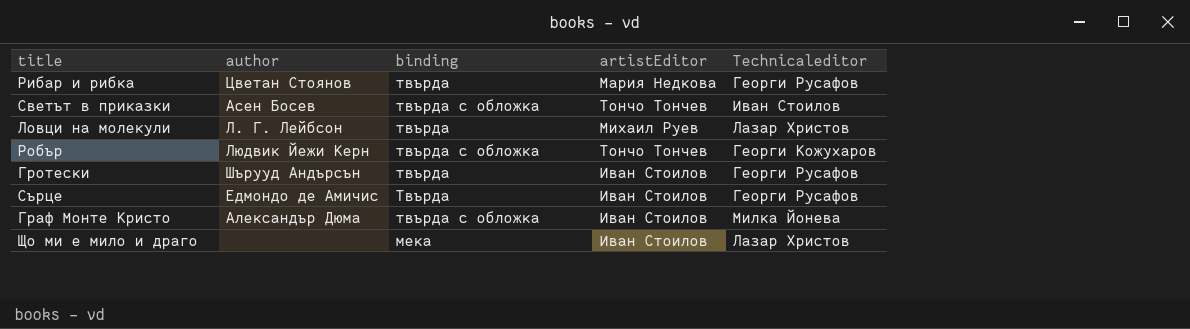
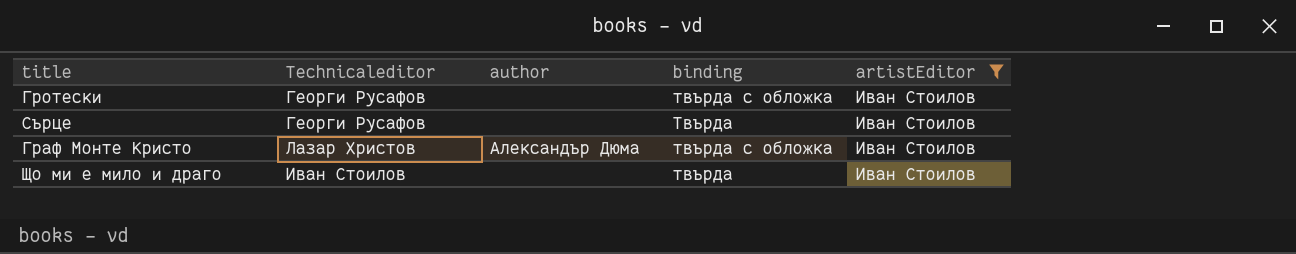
filter: none -> artistEditor = Иван Стоилов
column Technicaleditor | position: 5 -> 2
Гротески | author: Шърууд Андърсън -> none
Гротески | binding: твърда -> твърда с обложка
Сърце | author: Едмондо де Амичис -> none
Граф Монте Кристо | Technicaleditor: Милка Йонева -> Лазар Христов
Що ми е мило и драго | Technicaleditor: Лазар Христов -> Иван Стоилов
Що ми е мило и драго | binding: мека -> твърда

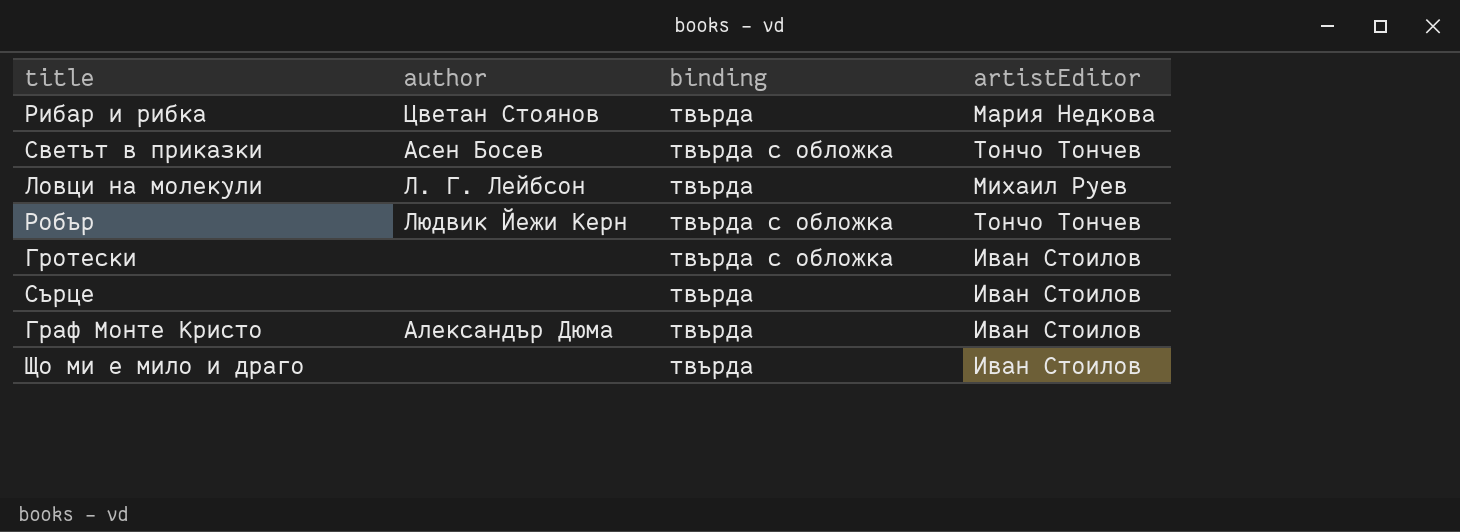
filter: artistEditor = Иван Стоилов -> none
column Technicaleditor | position: 2 -> none
Сърце | binding: Твърда -> твърда
Граф Монте Кристо | binding: твърда с обложка -> твърда

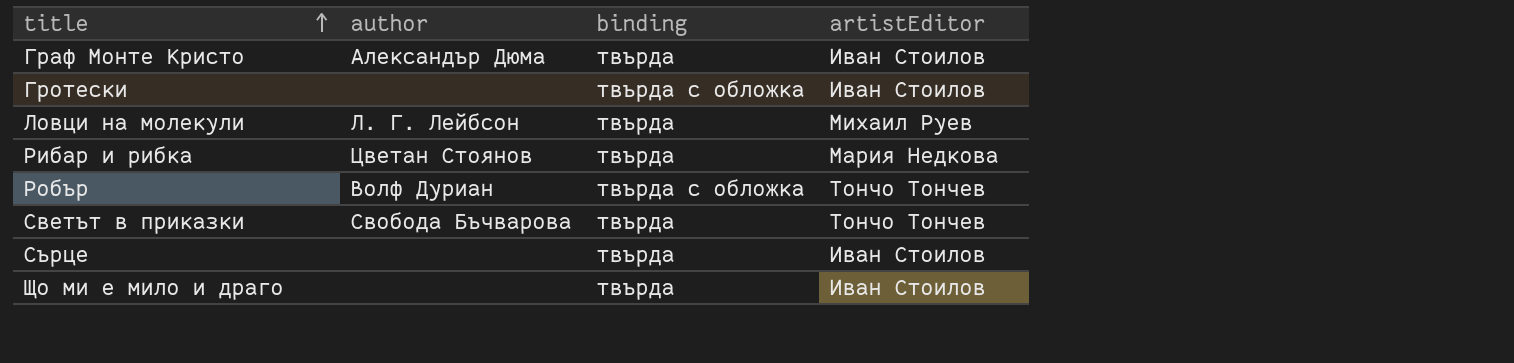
row order: none -> title ascending
Робър | author: Людвик Йежи Керн -> Волф Дуриан
Светът в приказки | author: Асен Босев -> Свобода Бъчварова
Светът в приказки | binding: твърда с обложка -> твърда

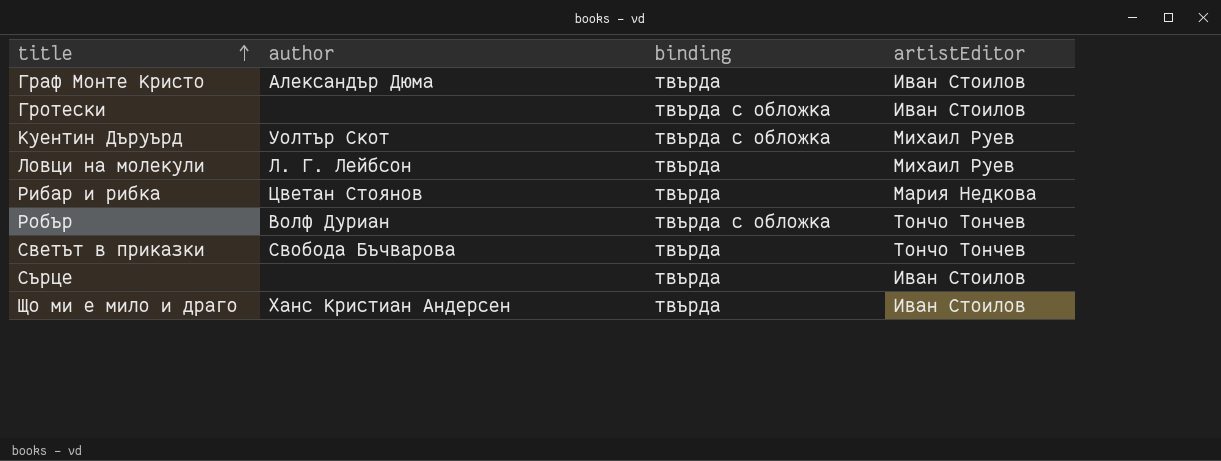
row Куентин Дъруърд: none -> Уолтър Скот | твърда с обложка | Михаил Руев
Що ми е мило и драго | author: none -> Ханс Кристиан Андерсен

